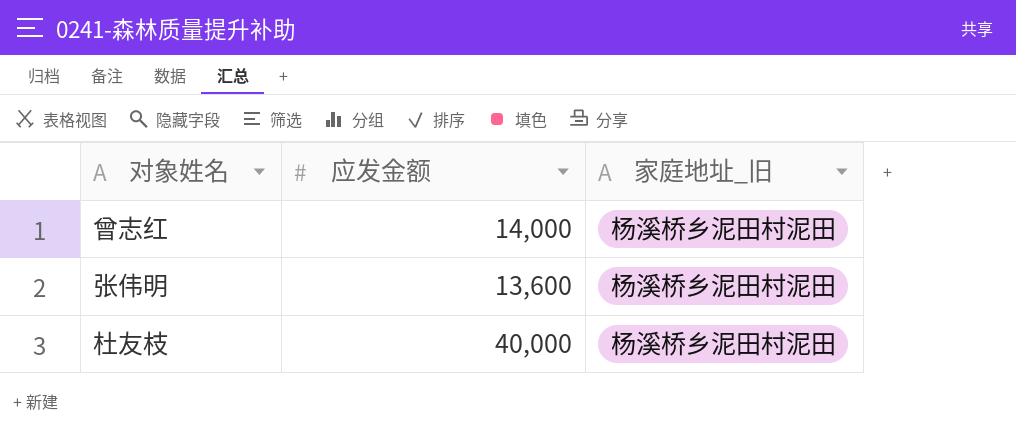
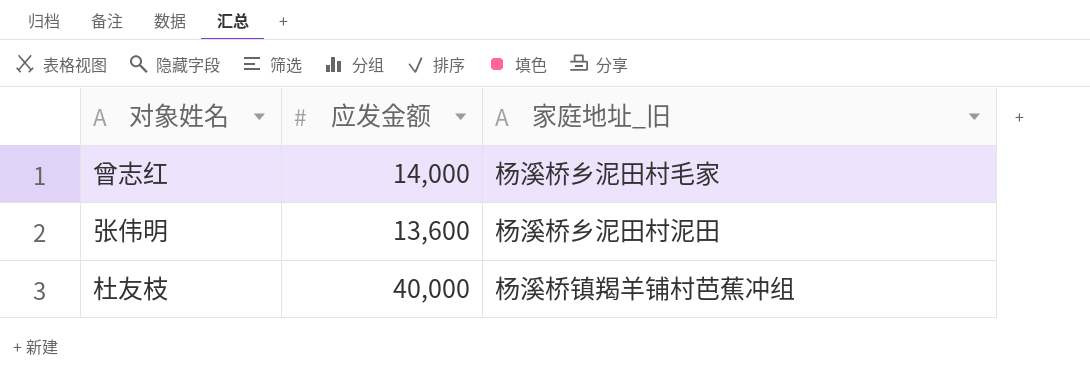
曾志红 | 家庭地址_旧: 杨溪桥乡泥田村泥田 -> 杨溪桥乡泥田村毛家
杜友枝 | 家庭地址_旧: 杨溪桥乡泥田村泥田 -> 杨溪桥镇羯羊铺村芭蕉冲组

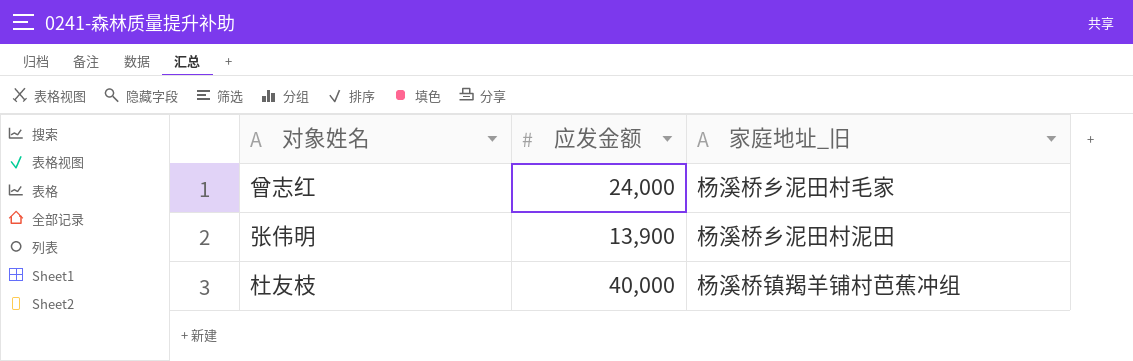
曾志红 | 应发金额: 14,000 -> 24,000
张伟明 | 应发金额: 13,600 -> 13,900

